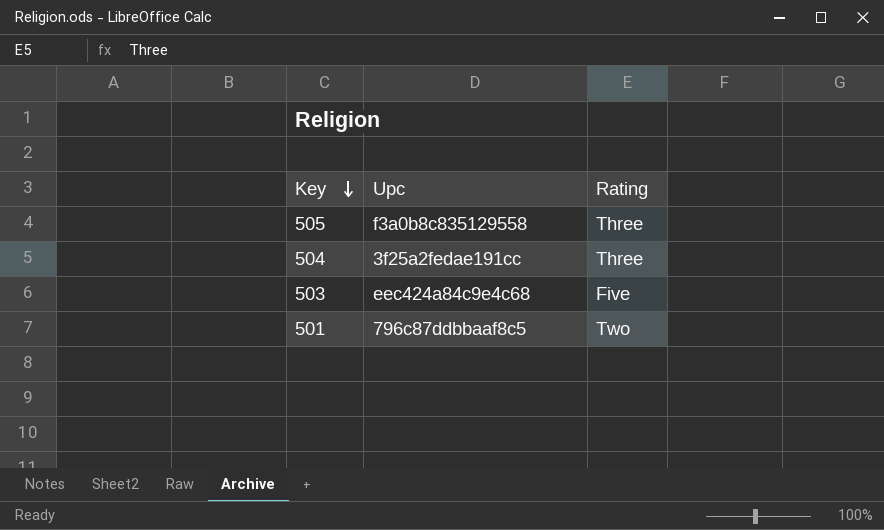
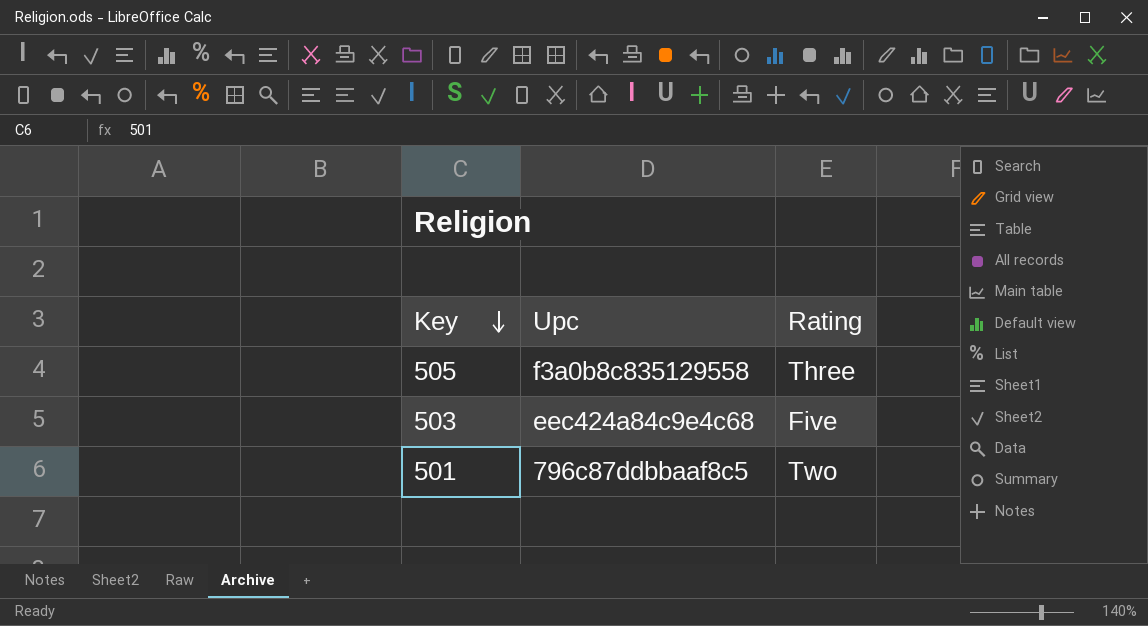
row 504: 3f25a2fedae191cc | Three -> none

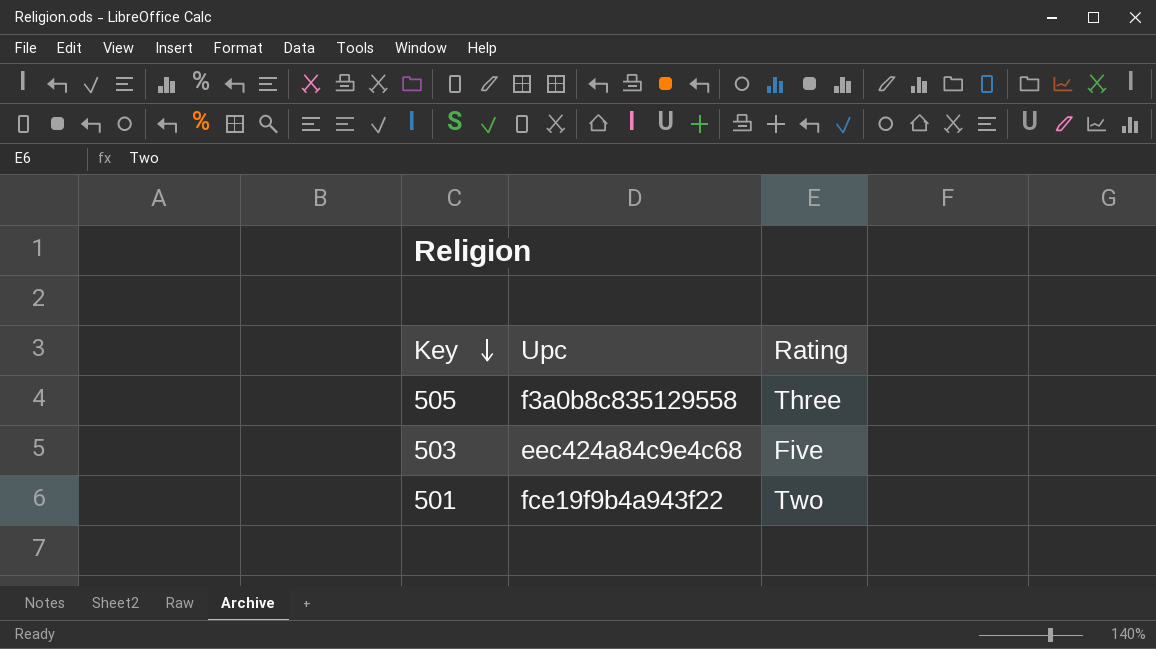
501 | Upc: 796c87ddbbaaf8c5 -> fce19f9b4a943f22

